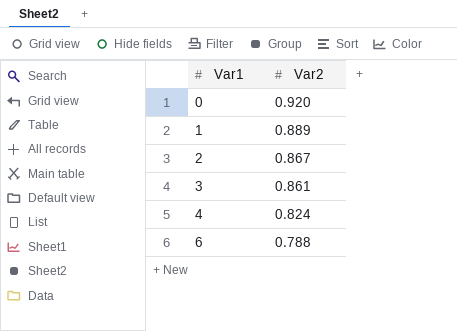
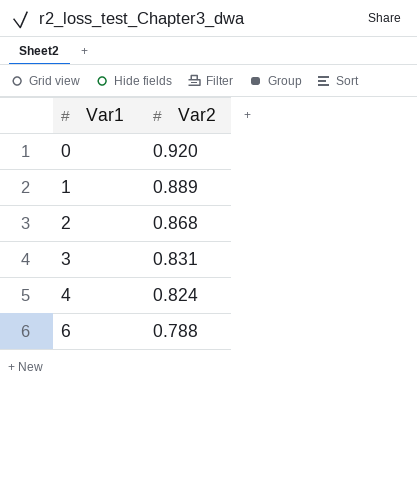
2 | Var2: 0.867 -> 0.868
3 | Var2: 0.861 -> 0.831

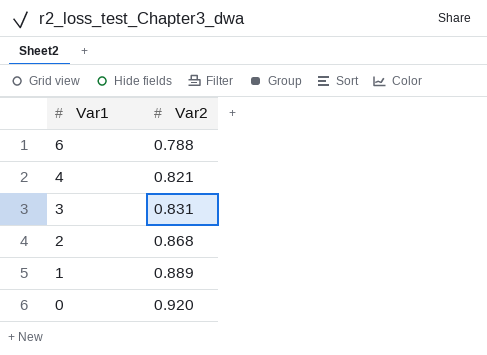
row order: Var1 ascending -> Var1 descending
4 | Var2: 0.824 -> 0.821

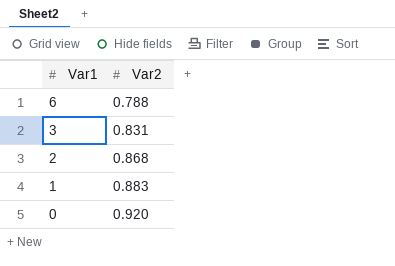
row 4: 0.821 -> none
1 | Var2: 0.889 -> 0.883

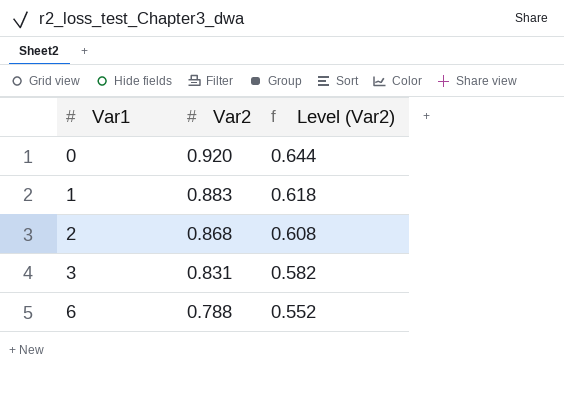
row order: Var1 descending -> Var1 ascending
column Level (Var2) | formula: none -> [Var2] * 0.7

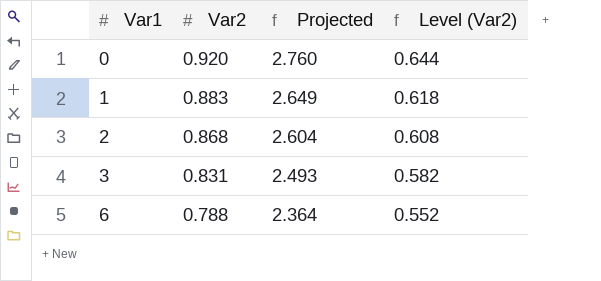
column Projected | formula: none -> [Var2] * 3

